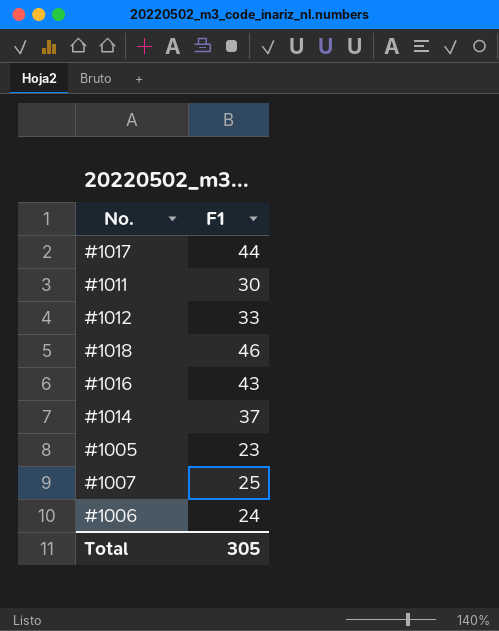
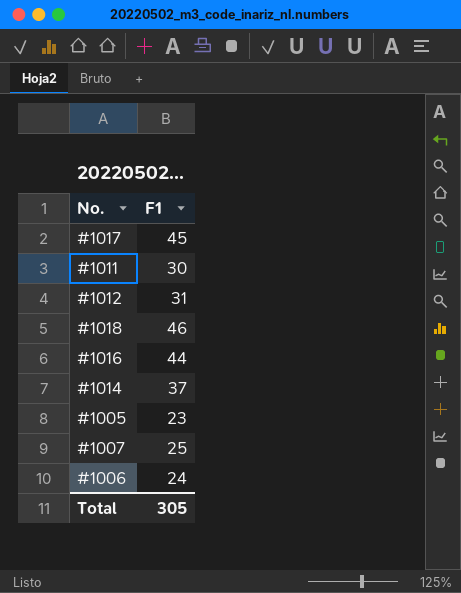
#1017 | F1: 44 -> 45
#1012 | F1: 33 -> 31
#1016 | F1: 43 -> 44

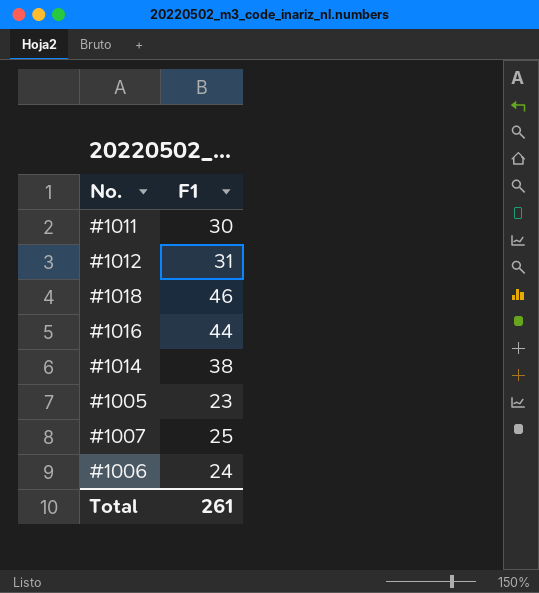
row #1017: 45 -> none
#1014 | F1: 37 -> 38
Total | F1: 305 -> 261

